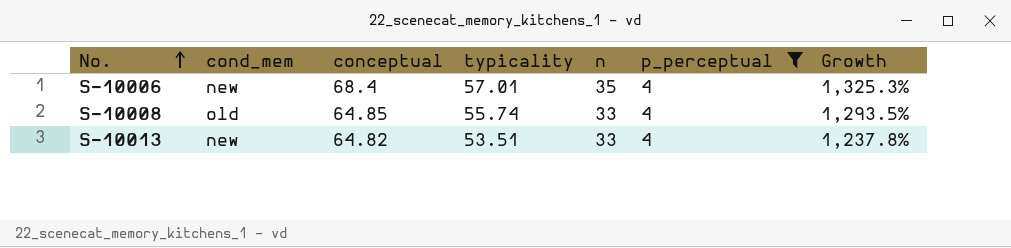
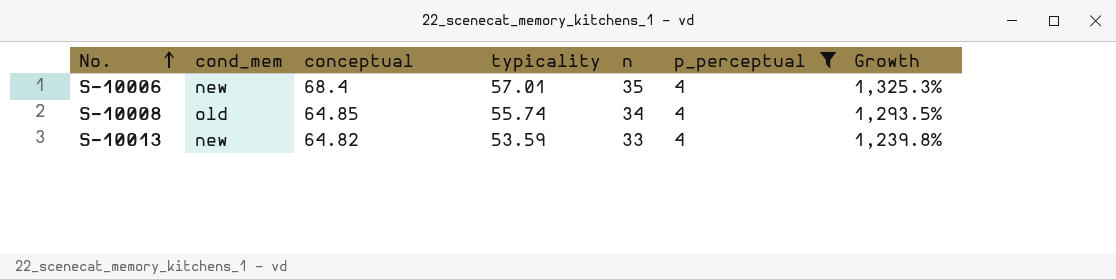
S-10008 | n: 33 -> 34
S-10013 | typicality: 53.51 -> 53.59
S-10013 | Growth: 1,237.8% -> 1,239.8%

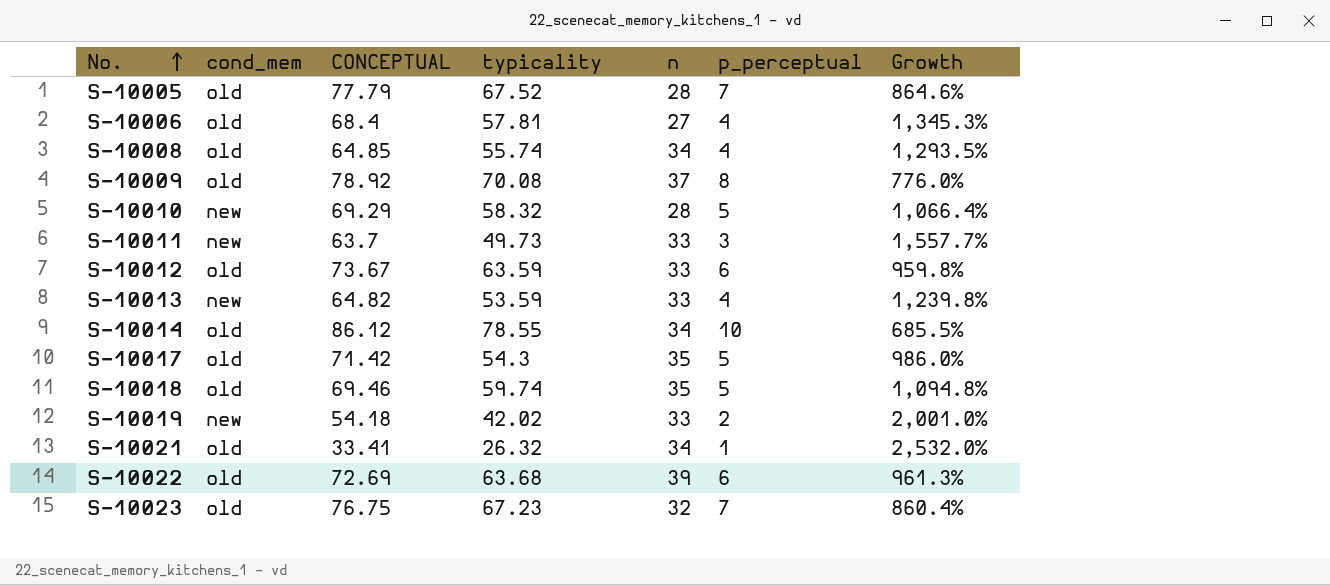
filter: p_perceptual = 4 -> none
column name: conceptual -> CONCEPTUAL
S-10006 | cond_mem: new -> old
S-10006 | typicality: 57.01 -> 57.81
S-10006 | n: 35 -> 27
S-10006 | Growth: 1,325.3% -> 1,345.3%

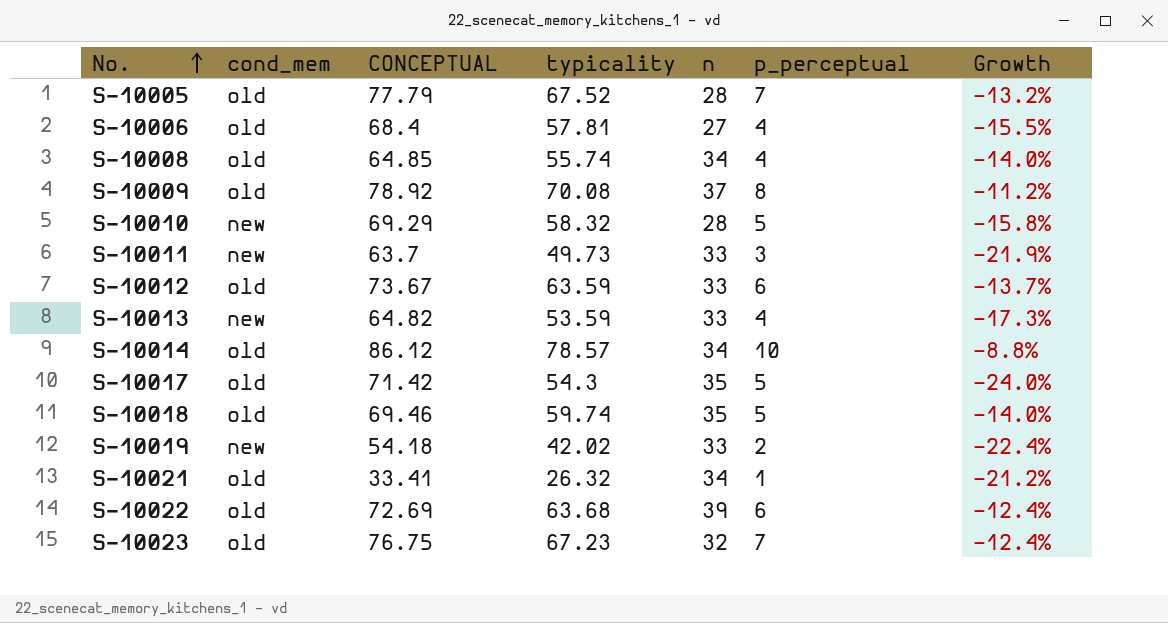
column Growth | formula: ([typicality] - [p_perceptual]) / [p_perceptual] -> ([typicality] - [CONCEPTUAL]) / [CONCEPTUAL]
S-10014 | typicality: 78.55 -> 78.57

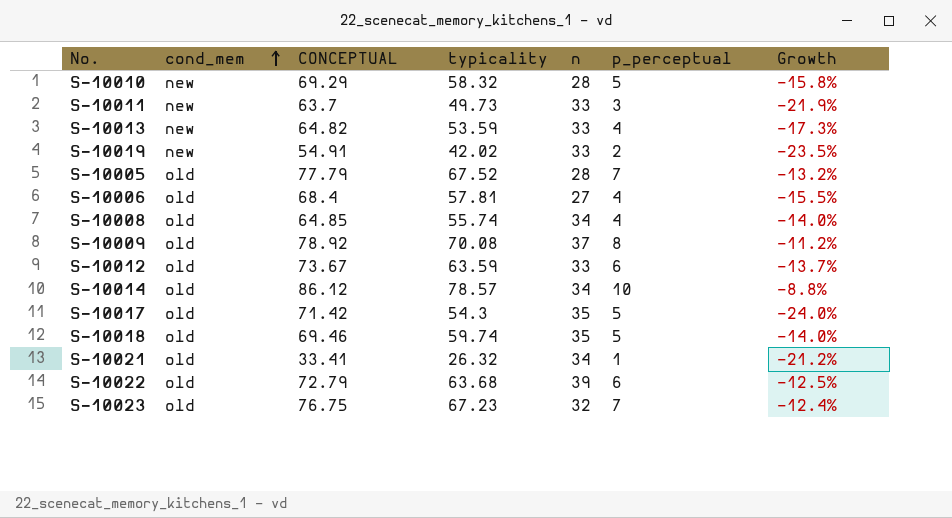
row order: No. ascending -> cond_mem ascending
S-10019 | CONCEPTUAL: 54.18 -> 54.91
S-10019 | Growth: -22.4% -> -23.5%
S-10022 | CONCEPTUAL: 72.69 -> 72.79
S-10022 | Growth: -12.4% -> -12.5%

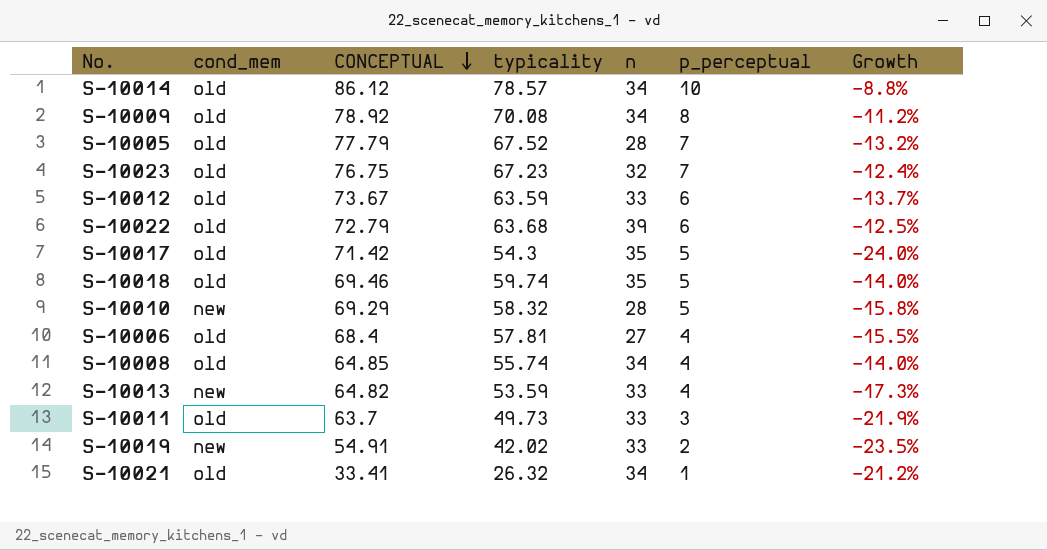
row order: cond_mem ascending -> CONCEPTUAL descending
S-10009 | n: 37 -> 34
S-10011 | cond_mem: new -> old

